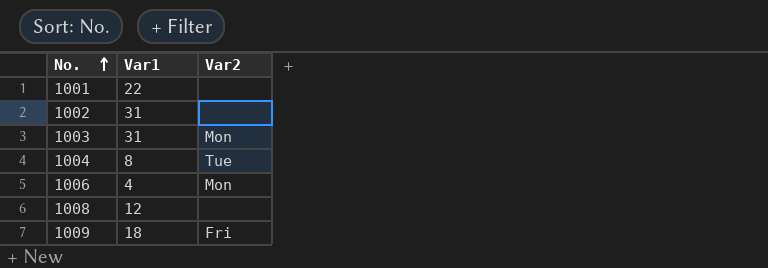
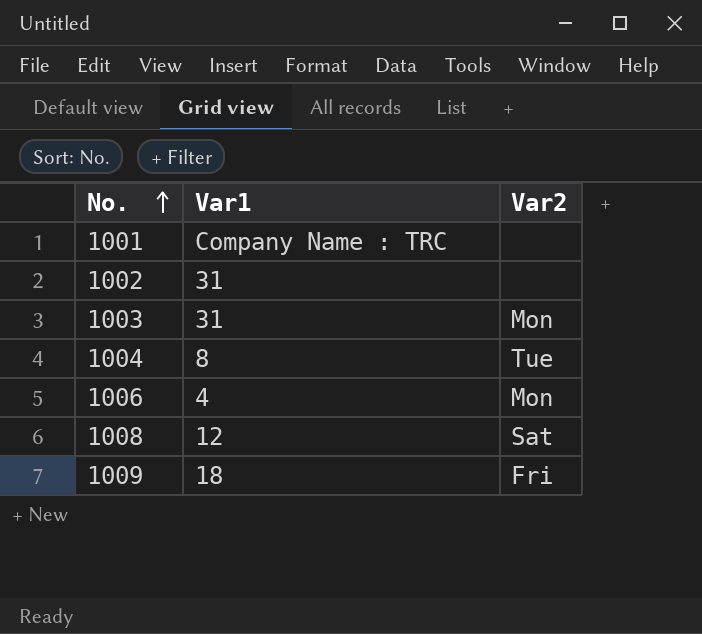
1001 | Var1: 22 -> Company Name : TRC
1008 | Var2: none -> Sat

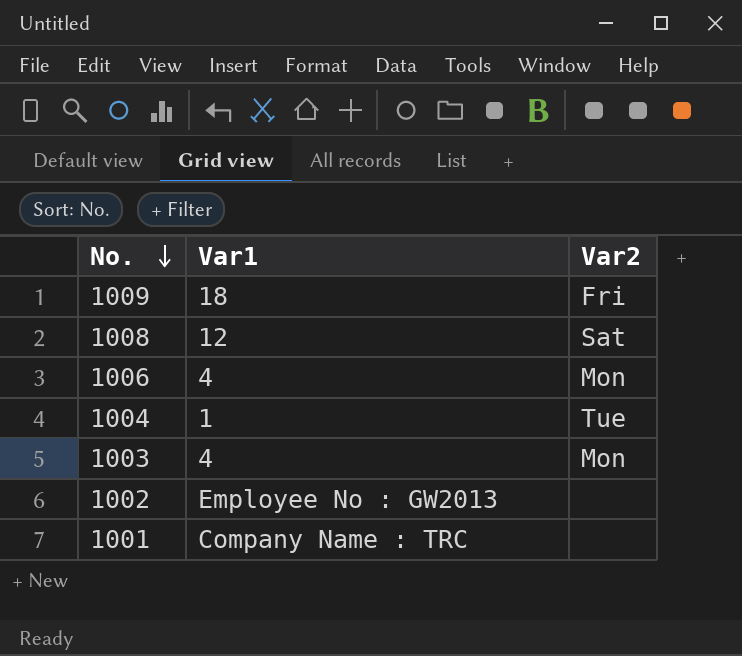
row order: No. ascending -> No. descending
1004 | Var1: 8 -> 1
1003 | Var1: 31 -> 4
1002 | Var1: 31 -> Employee No : GW2013

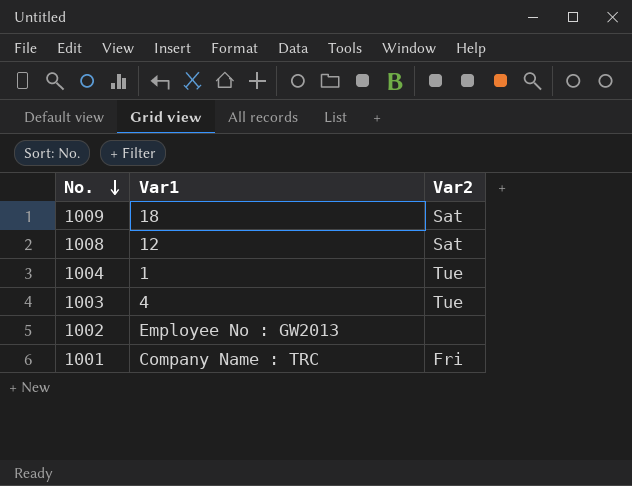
row 1006: 4 | Mon -> none
1009 | Var2: Fri -> Sat
1003 | Var2: Mon -> Tue
1001 | Var2: none -> Fri

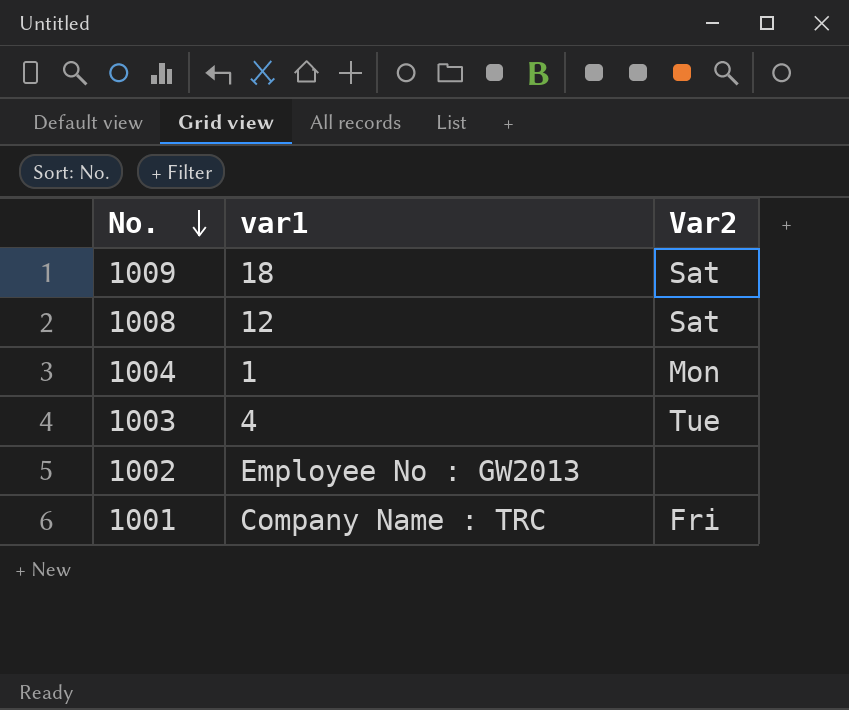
column name: Var1 -> var1
1004 | Var2: Tue -> Mon

